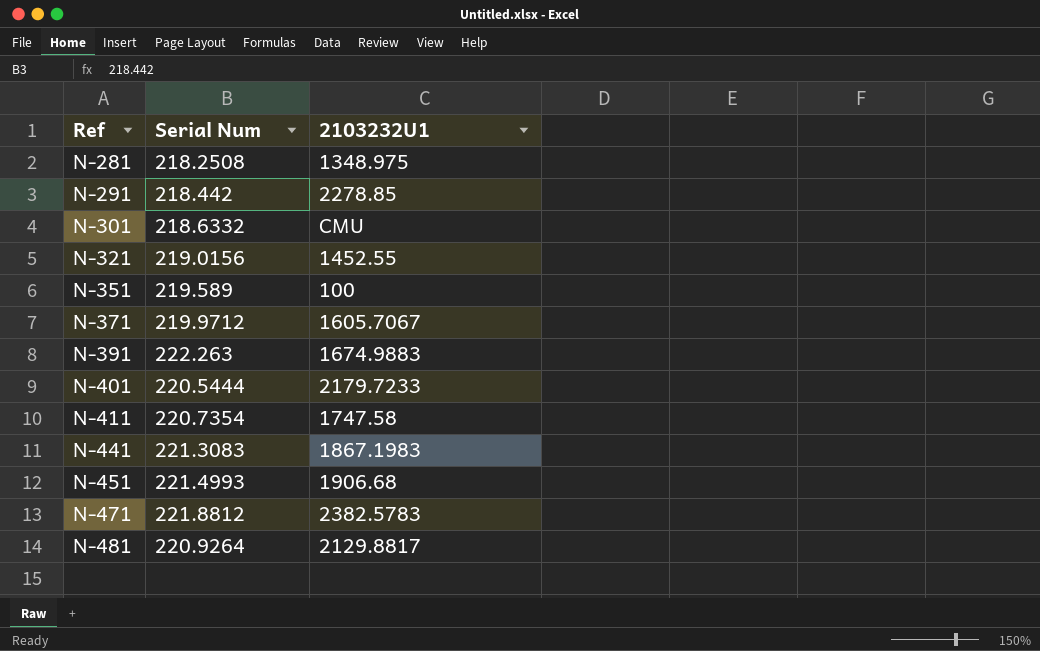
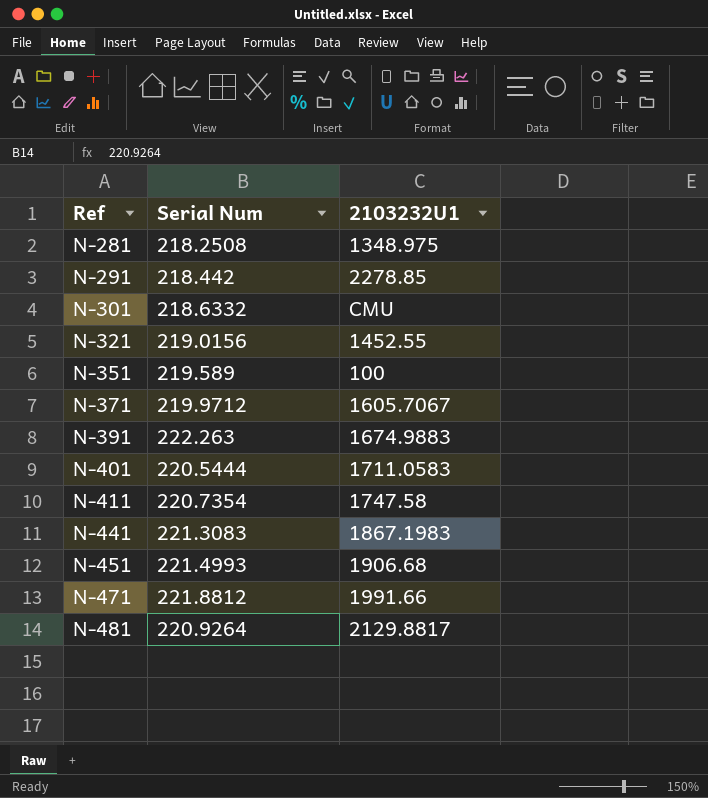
N-401 | 2103232U1: 2179.7233 -> 1711.0583
N-471 | 2103232U1: 2382.5783 -> 1991.66

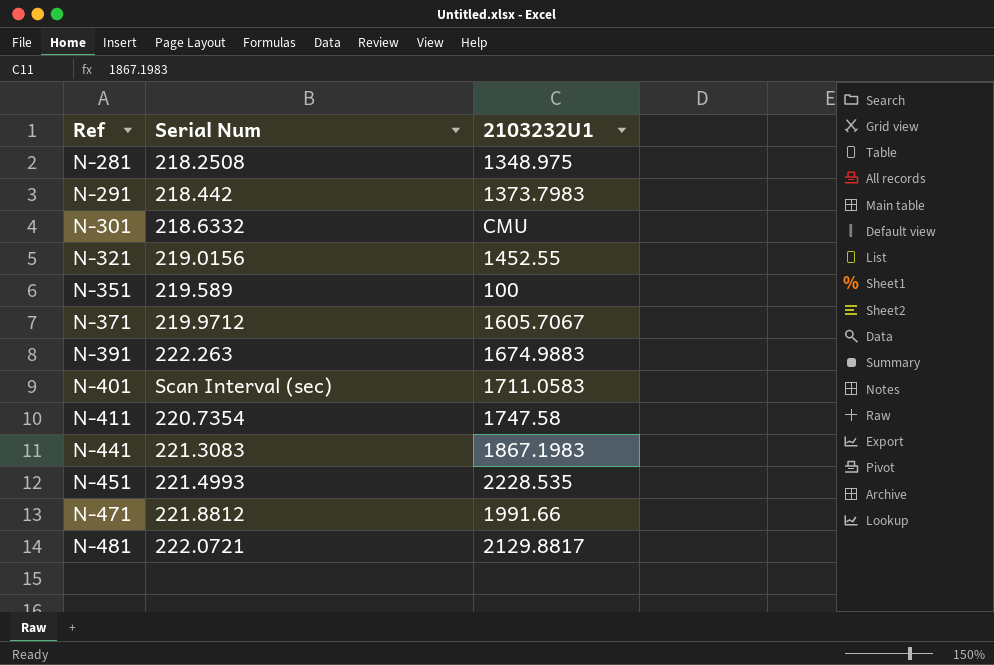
N-291 | 2103232U1: 2278.85 -> 1373.7983
N-401 | Serial Num: 220.5444 -> Scan Interval (sec)
N-451 | 2103232U1: 1906.68 -> 2228.535
N-481 | Serial Num: 220.9264 -> 222.0721

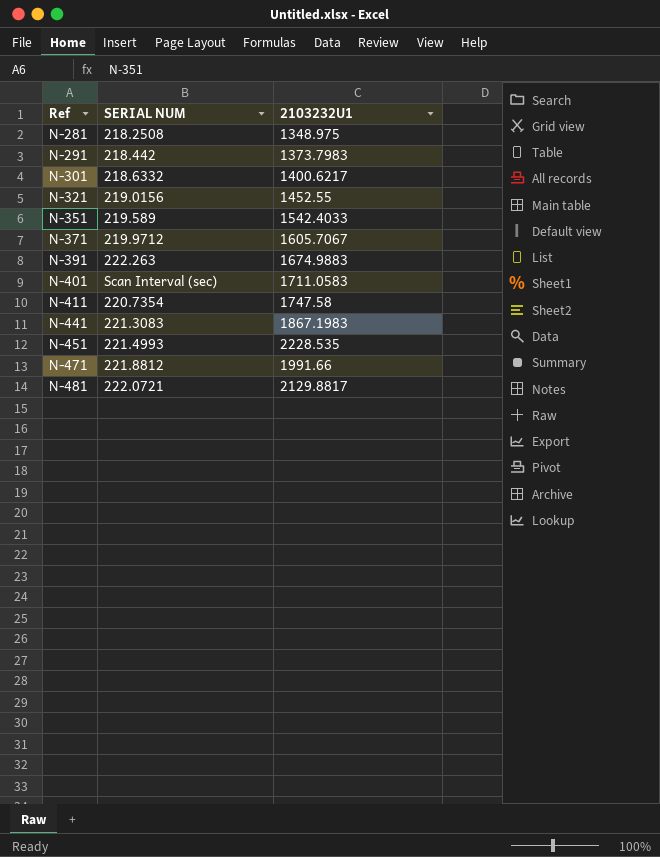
column name: Serial Num -> SERIAL NUM
N-301 | 2103232U1: CMU -> 1400.6217
N-351 | 2103232U1: 100 -> 1542.4033

